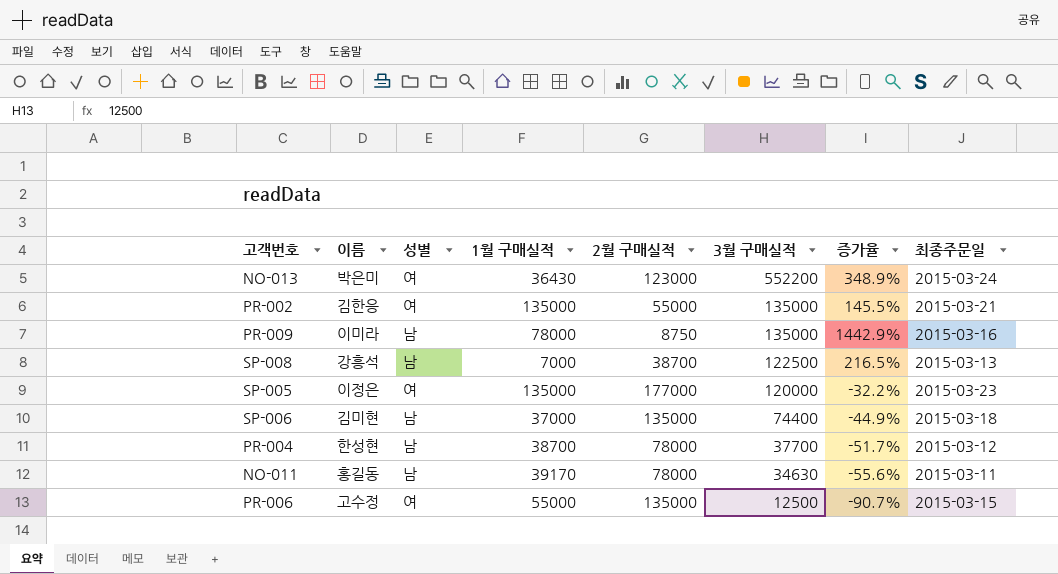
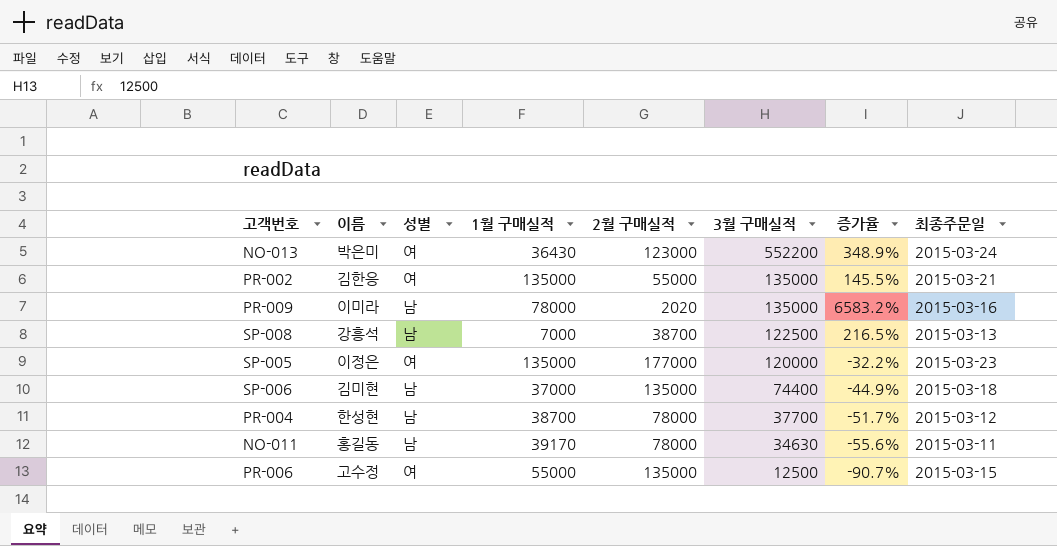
PR-009 | 2월 구매실적: 8750 -> 2020
PR-009 | 증가율: 1442.9% -> 6583.2%

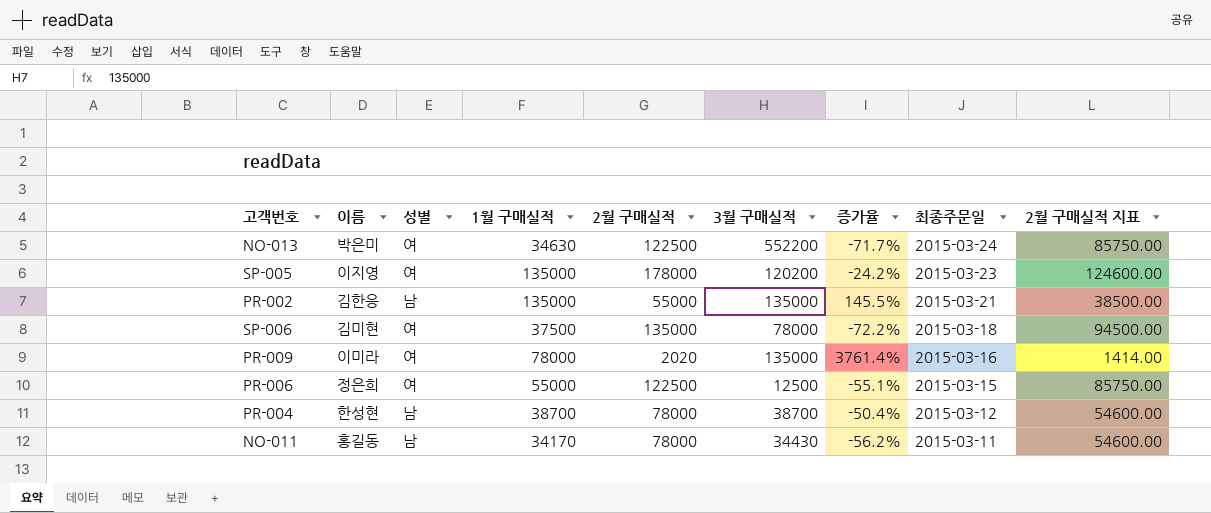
row order: 3월 구매실적 descending -> 최종주문일 descending
column 증가율 | formula: ([3월 구매실적] - [2월 구매실적]) / [2월 구매실적] -> ([1월 구매실적] - [2월 구매실적]) / [2월 구매실적]
column 2월 구매실적 지표 | formula: none -> [2월 구매실적] * 0.7
row SP-008: 강흥석 | 남 | 7000 | 38700 | 122500 | 216.5% | 2015-03-13 -> none
NO-013 | 1월 구매실적: 36430 -> 34630
NO-013 | 2월 구매실적: 123000 -> 122500
SP-005 | 이름: 이정은 -> 이지영
SP-005 | 2월 구매실적: 177000 -> 178000
SP-005 | 3월 구매실적: 120000 -> 120200
PR-002 | 성별: 여 -> 남
SP-006 | 성별: 남 -> 여
SP-006 | 1월 구매실적: 37000 -> 37500
SP-006 | 3월 구매실적: 74400 -> 78000
PR-009 | 성별: 남 -> 여
PR-006 | 이름: 고수정 -> 정은희
PR-006 | 2월 구매실적: 135000 -> 122500
PR-004 | 3월 구매실적: 37700 -> 38700
NO-011 | 1월 구매실적: 39170 -> 34170
NO-011 | 3월 구매실적: 34630 -> 34430

